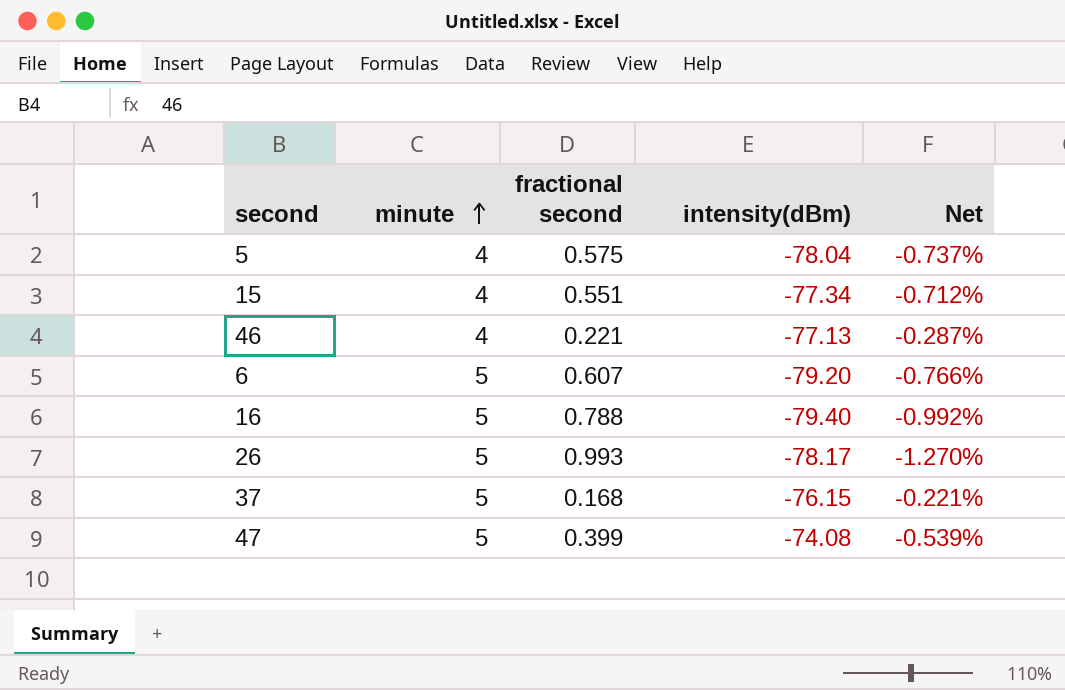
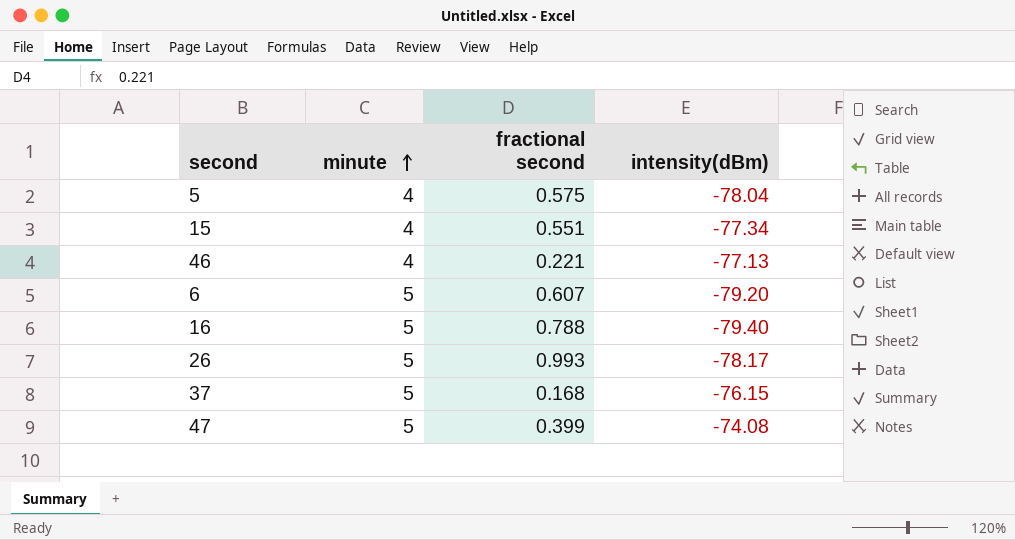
column Net | formula: [fractional second] / [intensity(dBm)] -> none

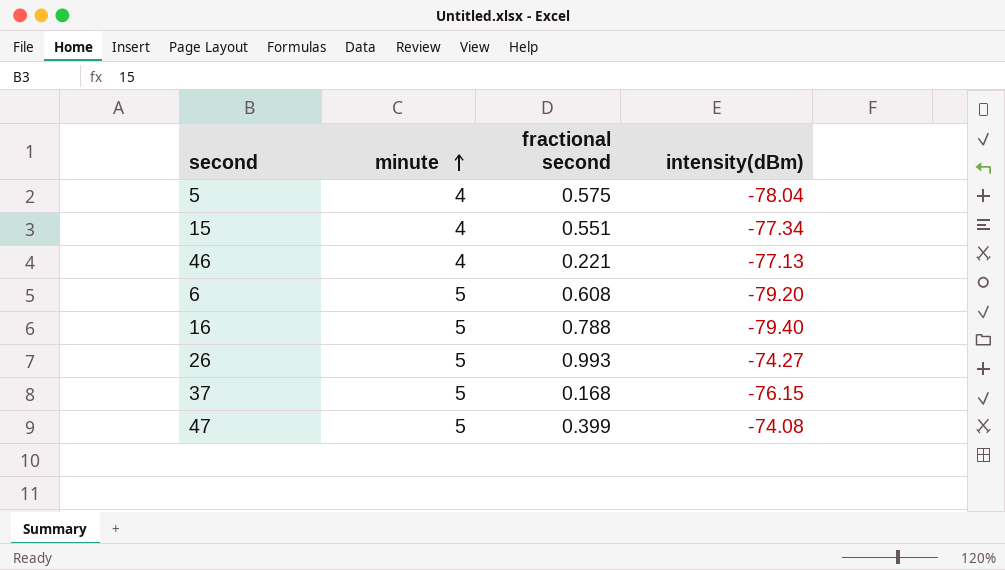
6 | fractional second: 0.607 -> 0.608
26 | intensity(dBm): -78.17 -> -74.27

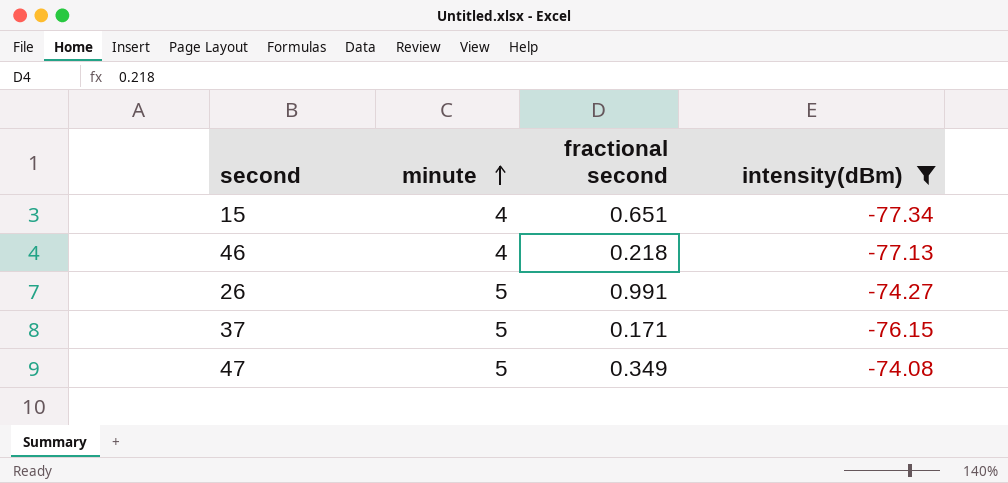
filter: none -> intensity(dBm) >= -77.34
15 | fractional second: 0.551 -> 0.651
46 | fractional second: 0.221 -> 0.218
26 | fractional second: 0.993 -> 0.991
37 | fractional second: 0.168 -> 0.171
47 | fractional second: 0.399 -> 0.349

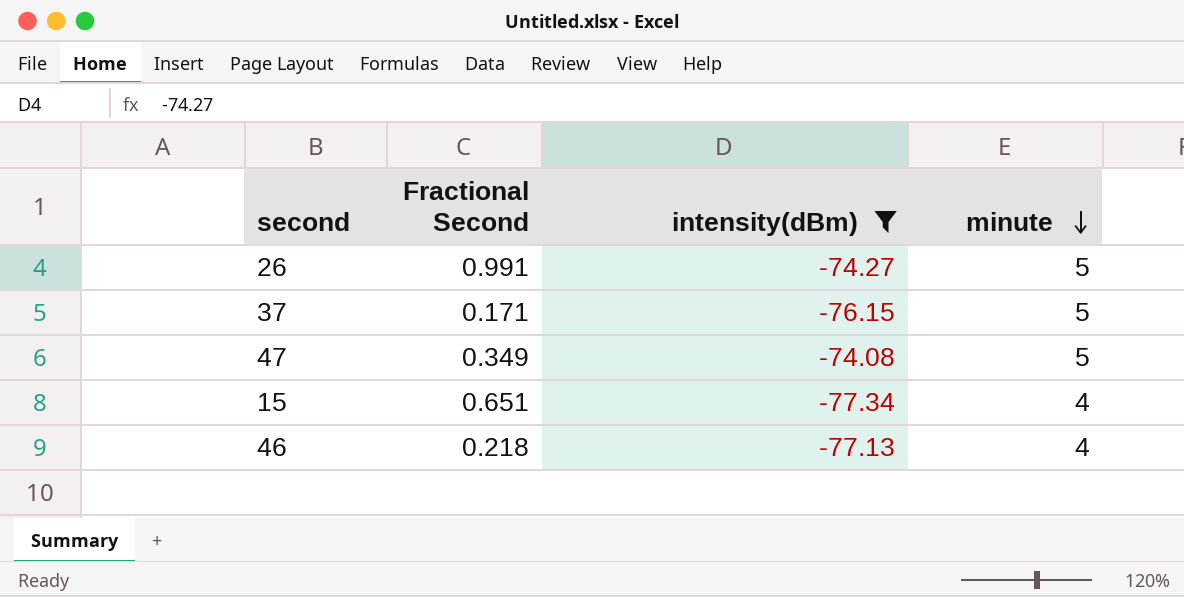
row order: minute ascending -> minute descending
column name: fractional second -> Fractional Second
column minute | position: 2 -> 4

